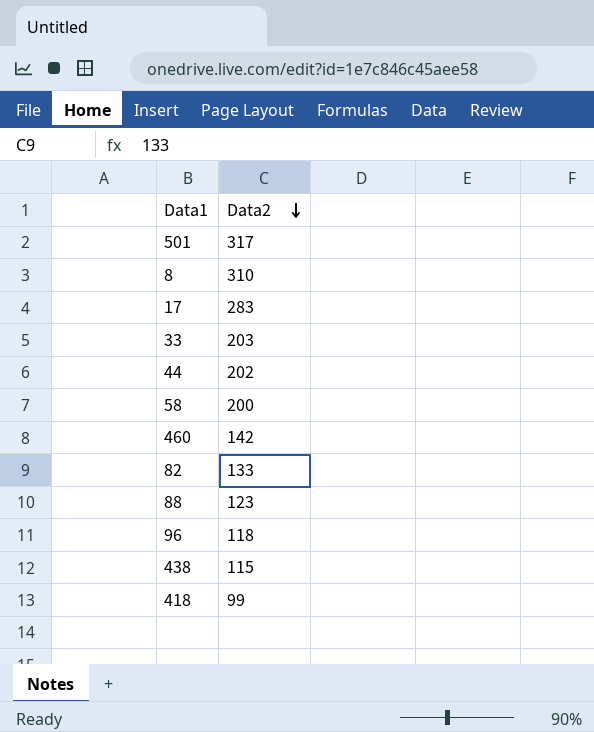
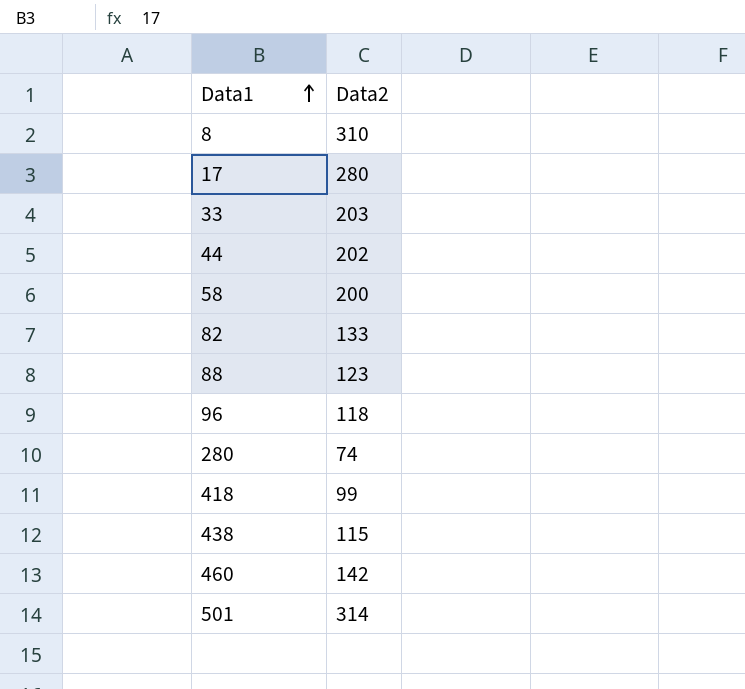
row order: Data2 descending -> Data1 ascending
17 | Data2: 283 -> 280
row 280: none -> 74
501 | Data2: 317 -> 314

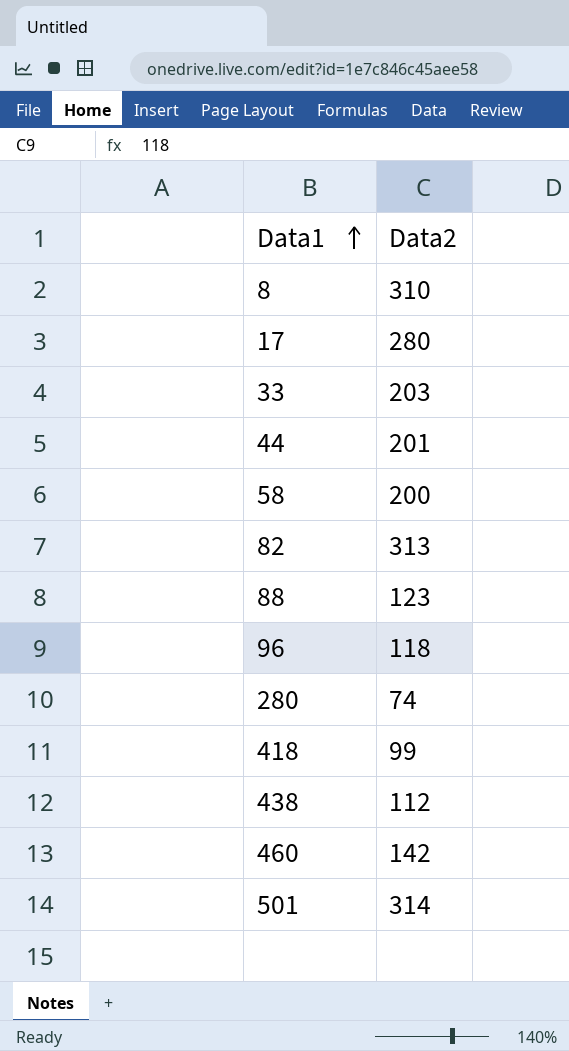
44 | Data2: 202 -> 201
82 | Data2: 133 -> 313
438 | Data2: 115 -> 112

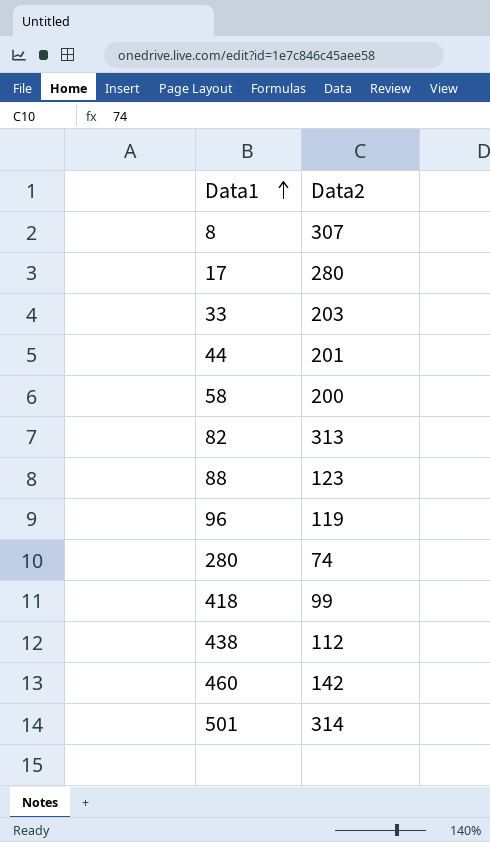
8 | Data2: 310 -> 307
96 | Data2: 118 -> 119

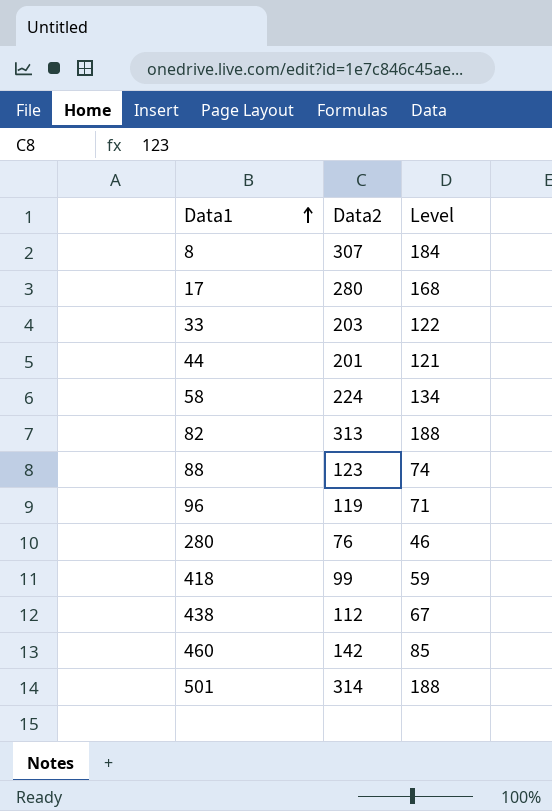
column Level | formula: none -> [Data2] * 0.6
58 | Data2: 200 -> 224
280 | Data2: 74 -> 76

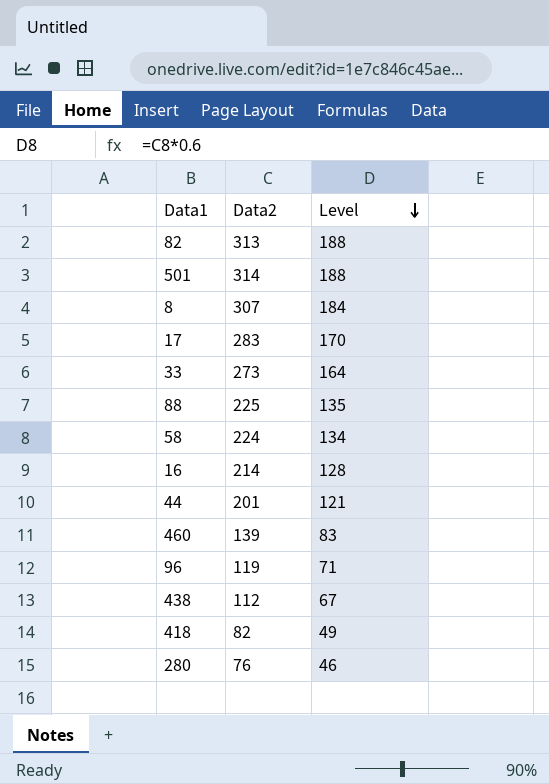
row order: Data1 ascending -> Level descending
17 | Data2: 280 -> 283
17 | Level: 168 -> 170
33 | Data2: 203 -> 273
33 | Level: 122 -> 164
88 | Data2: 123 -> 225
88 | Level: 74 -> 135
row 16: none -> 214 | 128
460 | Data2: 142 -> 139
460 | Level: 85 -> 83
418 | Data2: 99 -> 82
418 | Level: 59 -> 49

